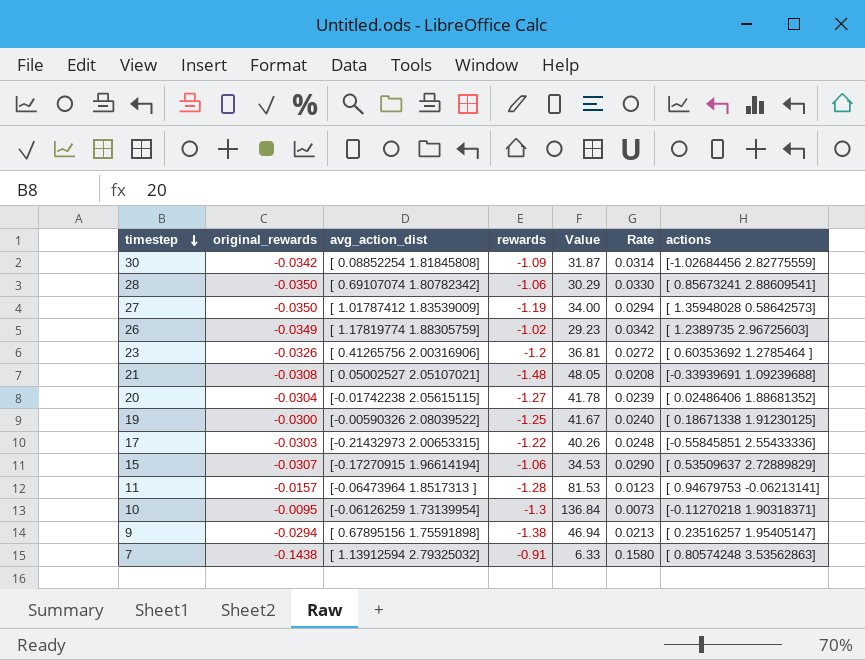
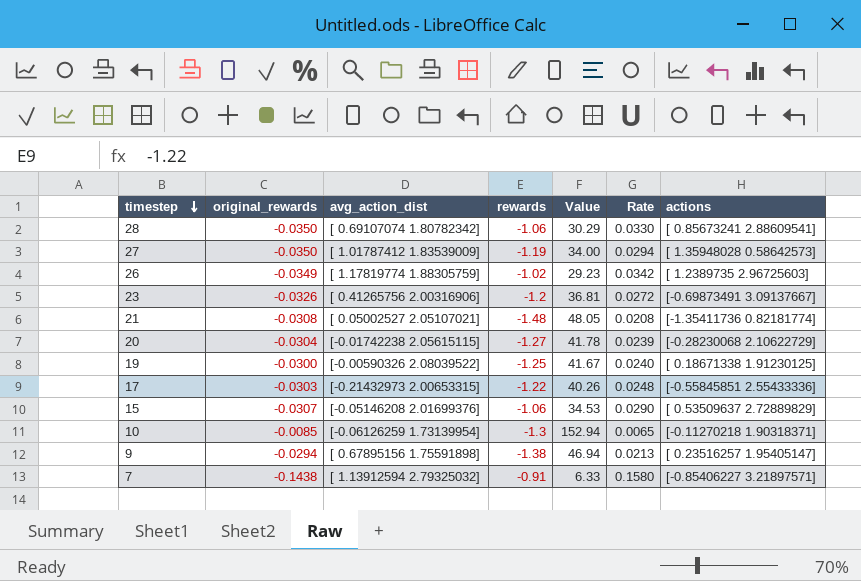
row 30: -0.0342 | [ 0.08852254 1.81845808] | -1.09 | 31.87 | 0.0314 | [-1.02684456 2.82775559] -> none
row 11: -0.0157 | [-0.06473964 1.8517313 ] | -1.28 | 81.53 | 0.0123 | [ 0.94679753 -0.06213141] -> none
23 | actions: [ 0.60353692 1.2785464 ] -> [-0.69873491 3.09137667]
21 | actions: [-0.33939691 1.09239688] -> [-1.35411736 0.82181774]
20 | actions: [ 0.02486406 1.88681352] -> [-0.28230068 2.10622729]
15 | avg_action_dist: [-0.17270915 1.96614194] -> [-0.05146208 2.01699376]
10 | original_rewards: -0.0095 -> -0.0085
10 | Value: 136.84 -> 152.94
10 | Rate: 0.0073 -> 0.0065
7 | actions: [ 0.80574248 3.53562863] -> [-0.85406227 3.21897571]

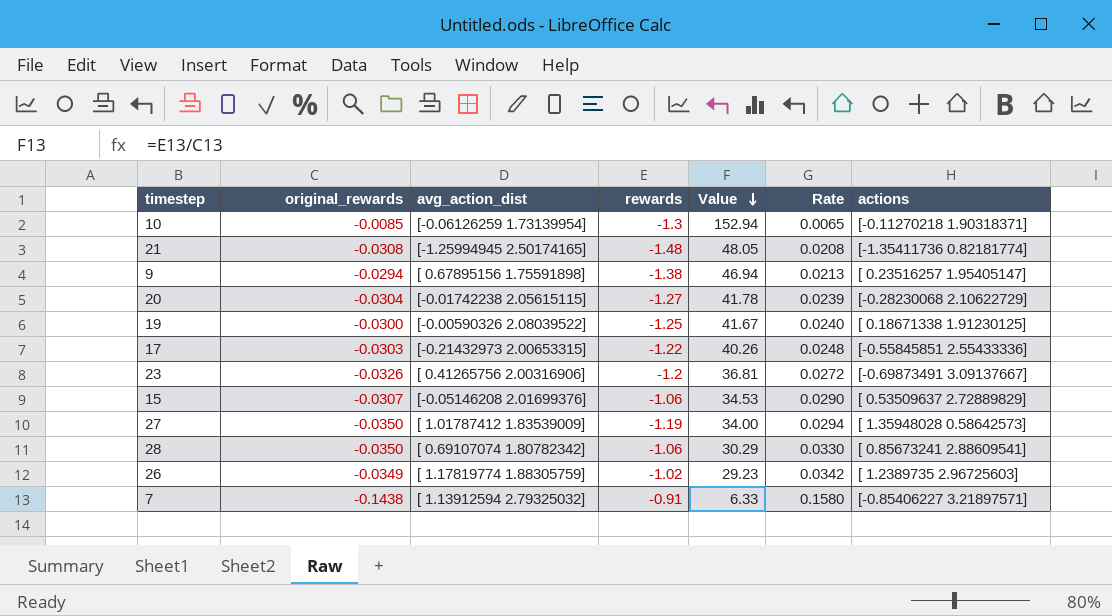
row order: timestep descending -> Value descending
21 | avg_action_dist: [ 0.05002527 2.05107021] -> [-1.25994945 2.50174165]

